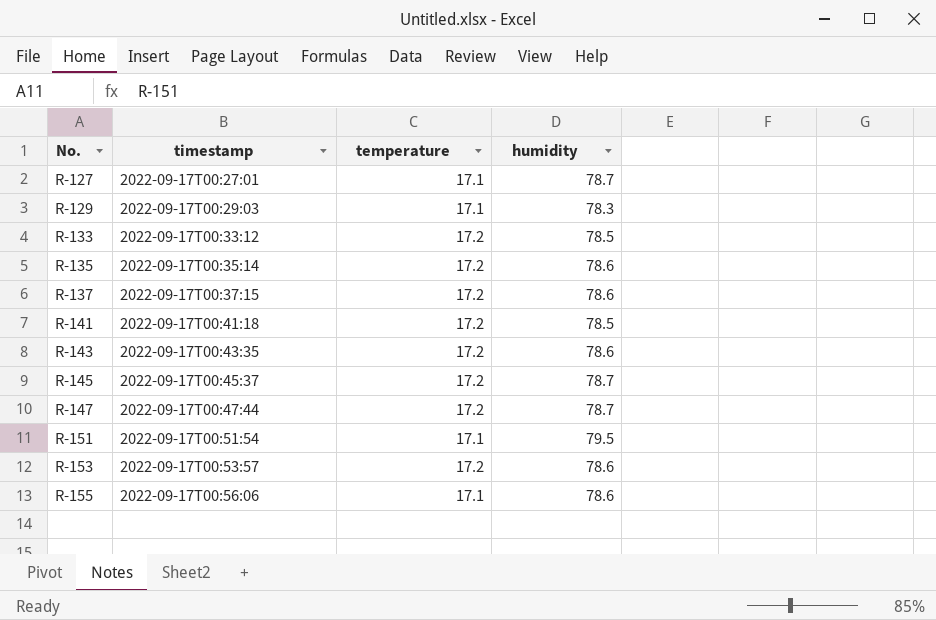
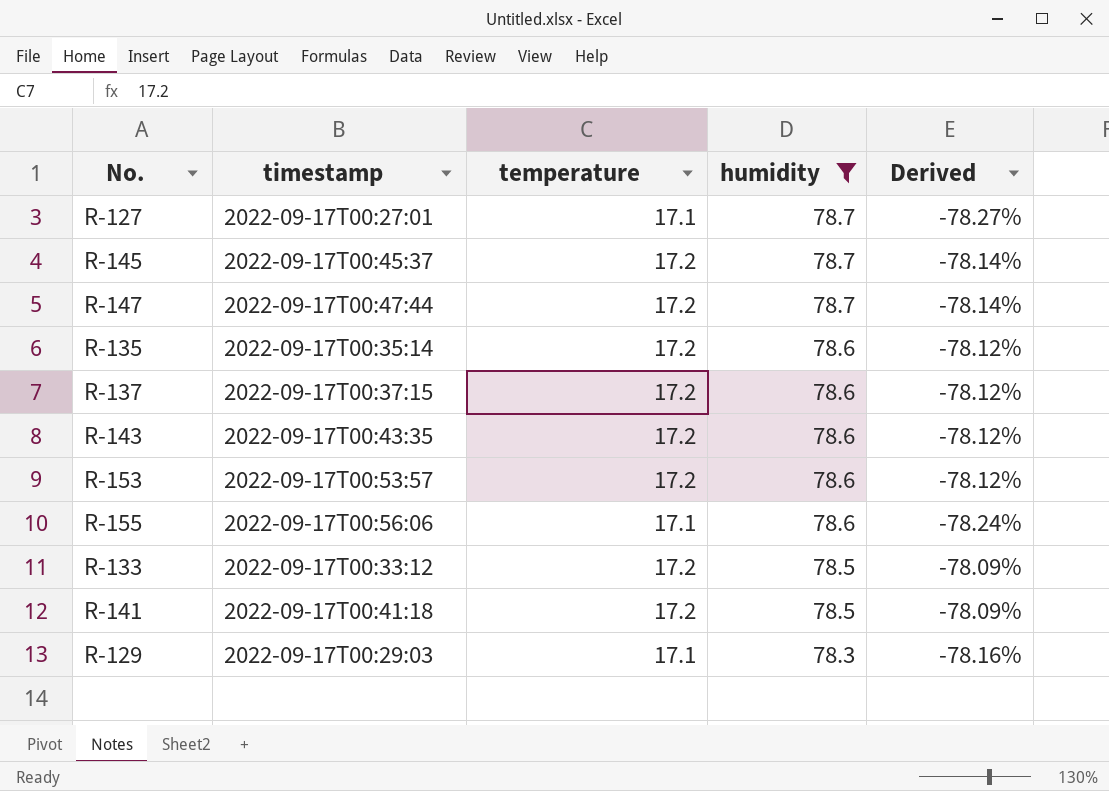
filter: none -> humidity != 79.5
row order: No. ascending -> humidity descending
column Derived | formula: none -> ([temperature] - [humidity]) / [humidity]

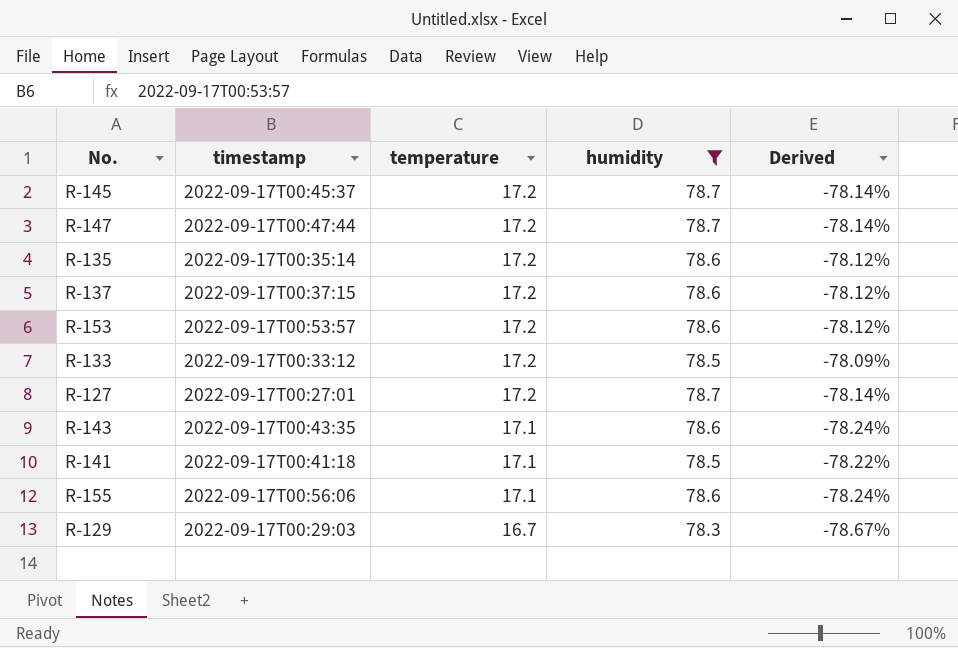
row order: humidity descending -> temperature descending
R-127 | temperature: 17.1 -> 17.2
R-127 | Derived: -78.27% -> -78.14%
R-143 | temperature: 17.2 -> 17.1
R-143 | Derived: -78.12% -> -78.24%
R-141 | temperature: 17.2 -> 17.1
R-141 | Derived: -78.09% -> -78.22%
R-129 | temperature: 17.1 -> 16.7
R-129 | Derived: -78.16% -> -78.67%

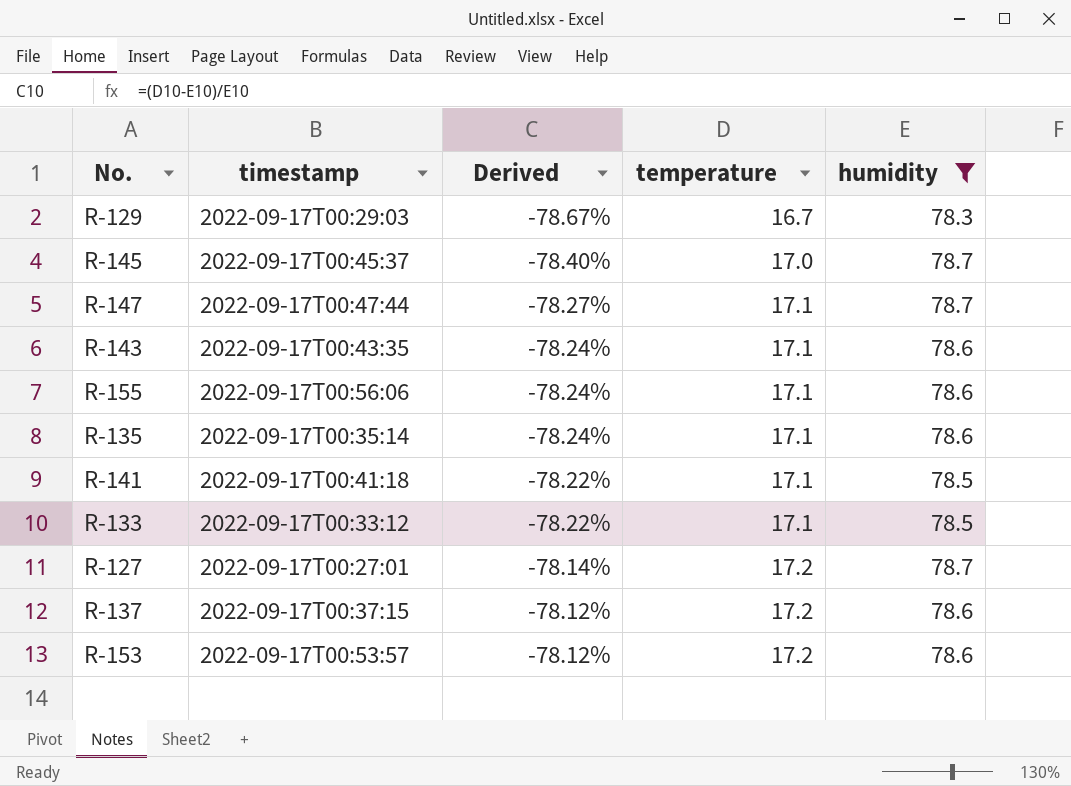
row order: temperature descending -> Derived ascending
column Derived | position: 5 -> 3
R-145 | Derived: -78.14% -> -78.40%
R-145 | temperature: 17.2 -> 17.0
R-147 | Derived: -78.14% -> -78.27%
R-147 | temperature: 17.2 -> 17.1
R-135 | Derived: -78.12% -> -78.24%
R-135 | temperature: 17.2 -> 17.1
R-133 | Derived: -78.09% -> -78.22%
R-133 | temperature: 17.2 -> 17.1

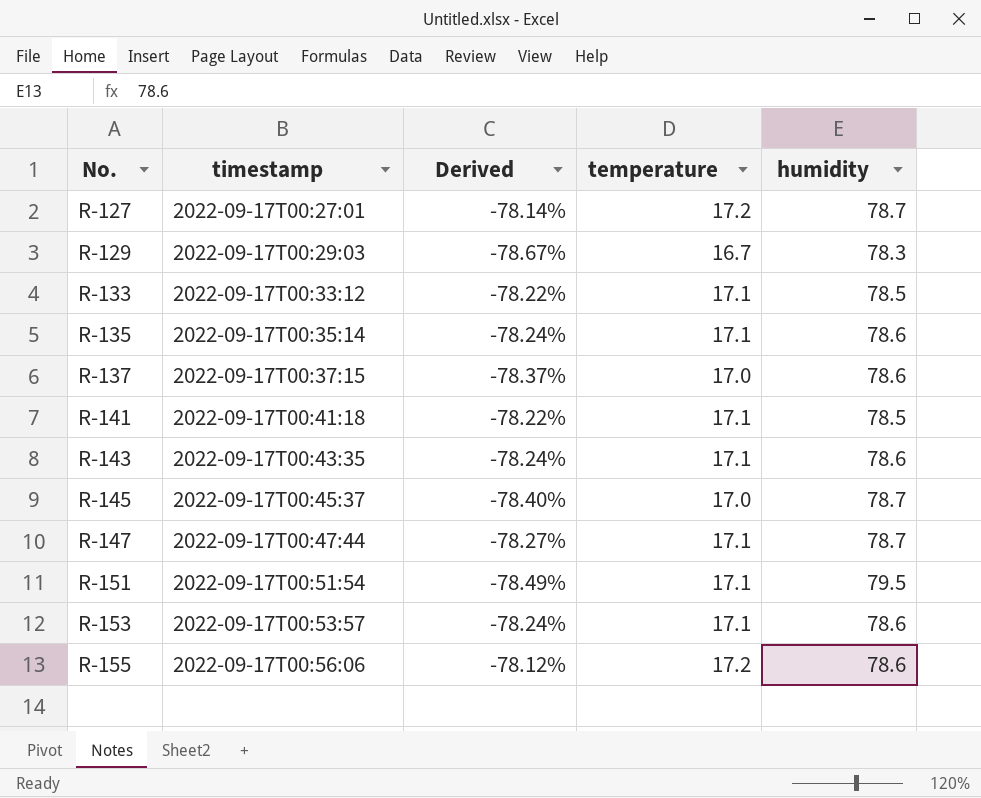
filter: humidity != 79.5 -> none
row order: Derived ascending -> No. ascending
R-137 | Derived: -78.12% -> -78.37%
R-137 | temperature: 17.2 -> 17.0
R-153 | Derived: -78.12% -> -78.24%
R-153 | temperature: 17.2 -> 17.1
R-155 | Derived: -78.24% -> -78.12%
R-155 | temperature: 17.1 -> 17.2

